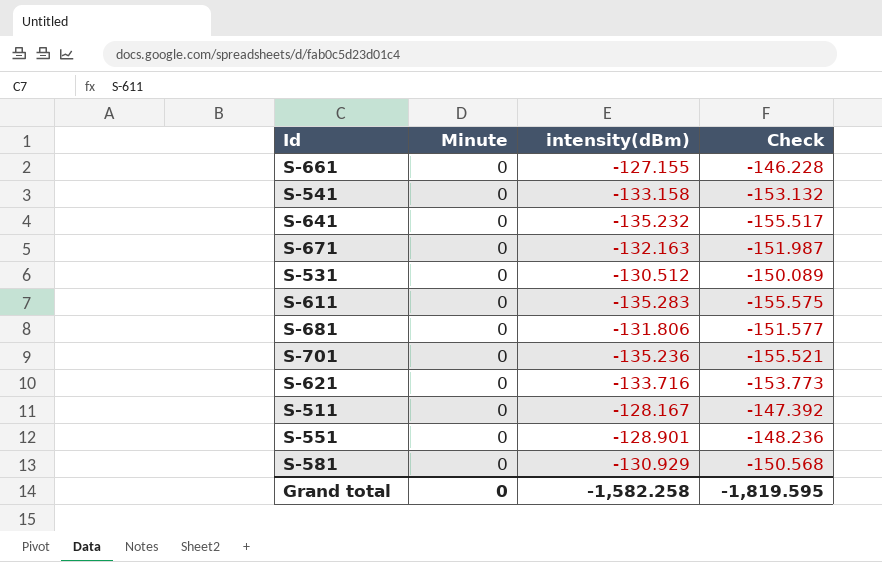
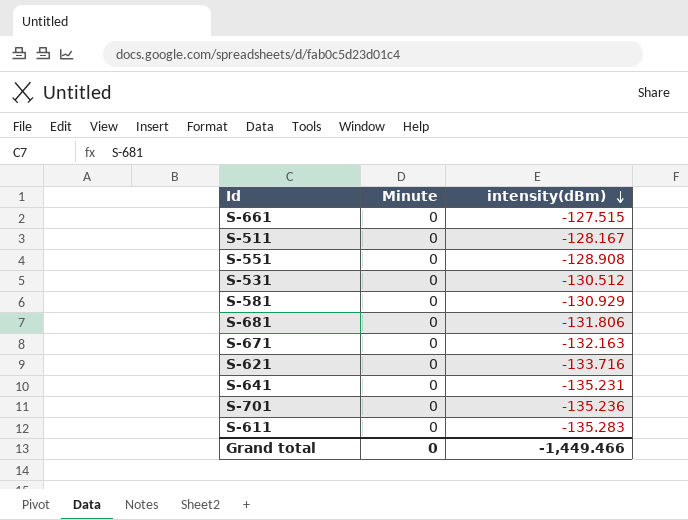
row order: none -> intensity(dBm) descending
column Check | formula: [intensity(dBm)] * 1.15 -> none
row S-541: 0 | -133.158 | -153.132 -> none
S-661 | intensity(dBm): -127.155 -> -127.515
S-551 | intensity(dBm): -128.901 -> -128.908
S-641 | intensity(dBm): -135.232 -> -135.231
Grand total | intensity(dBm): -1,582.258 -> -1,449.466

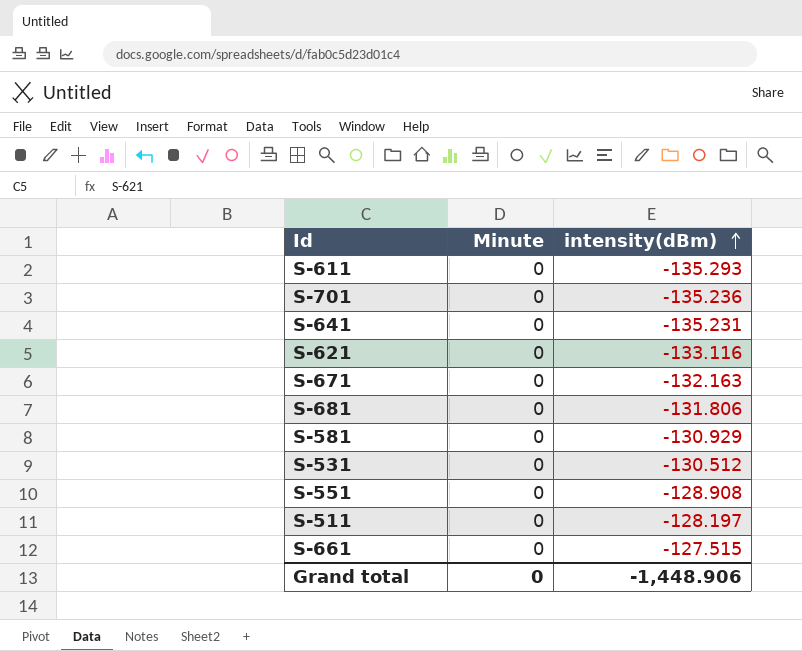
row order: intensity(dBm) descending -> intensity(dBm) ascending
S-611 | intensity(dBm): -135.283 -> -135.293
S-621 | intensity(dBm): -133.716 -> -133.116
S-511 | intensity(dBm): -128.167 -> -128.197
Grand total | intensity(dBm): -1,449.466 -> -1,448.906

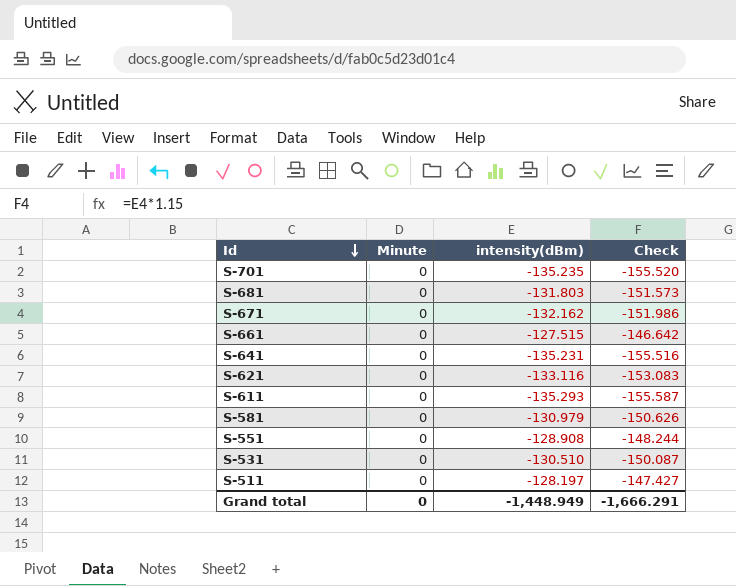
row order: intensity(dBm) ascending -> Id descending
column Check | formula: none -> [intensity(dBm)] * 1.15
S-701 | intensity(dBm): -135.236 -> -135.235
S-681 | intensity(dBm): -131.806 -> -131.803
S-671 | intensity(dBm): -132.163 -> -132.162
S-581 | intensity(dBm): -130.929 -> -130.979
S-531 | intensity(dBm): -130.512 -> -130.510
Grand total | intensity(dBm): -1,448.906 -> -1,448.949

